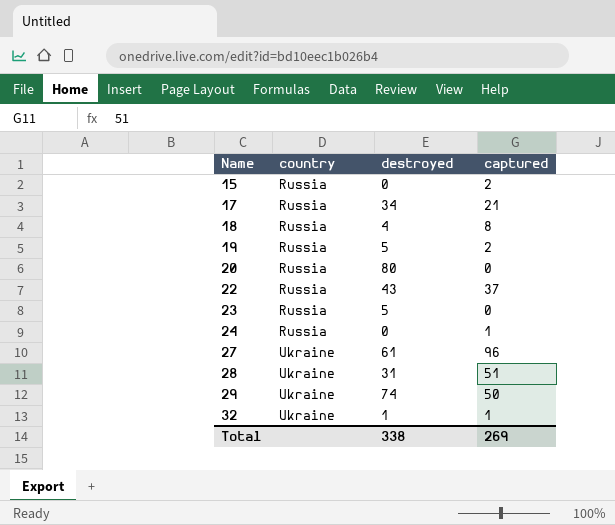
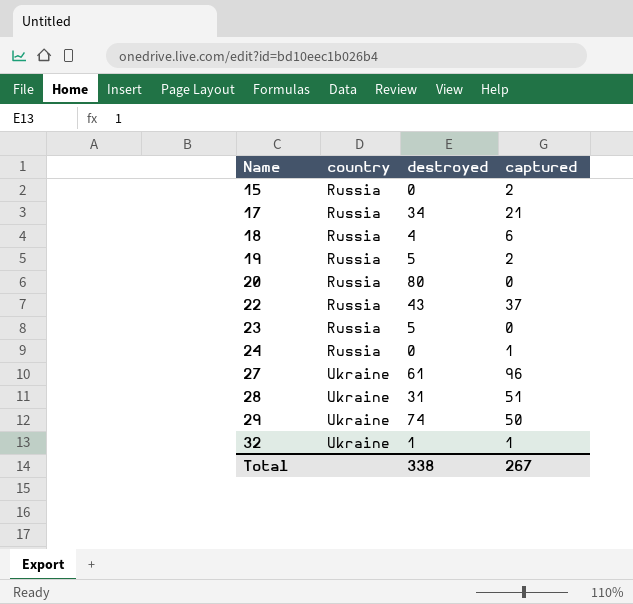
18 | captured: 8 -> 6
Total | captured: 269 -> 267

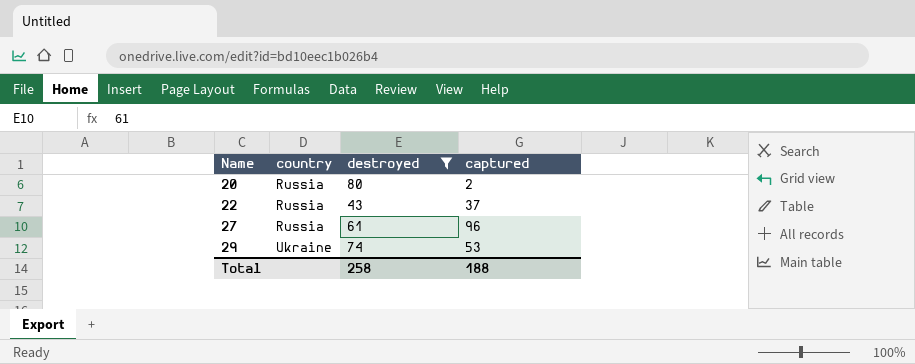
filter: none -> destroyed >= 43
20 | captured: 0 -> 2
27 | country: Ukraine -> Russia
29 | captured: 50 -> 53
Total | destroyed: 338 -> 258
Total | captured: 267 -> 188

